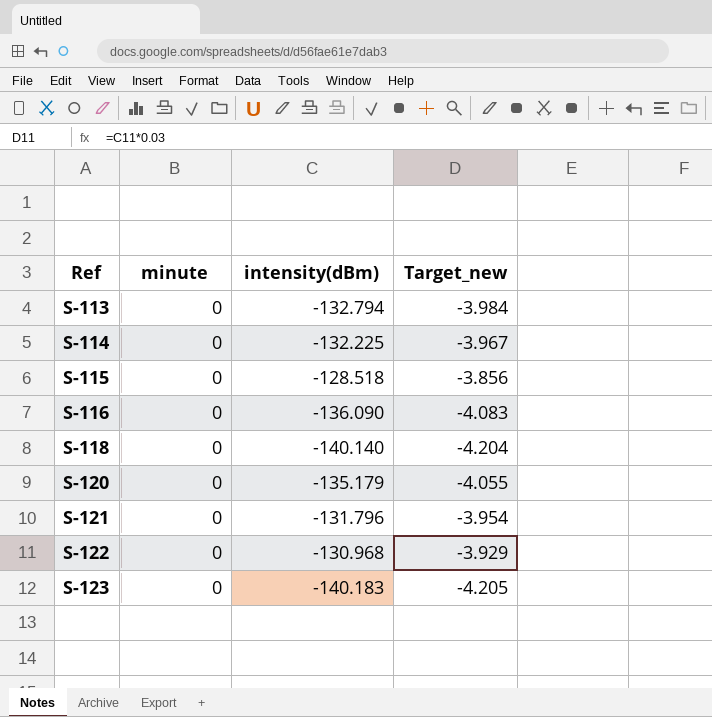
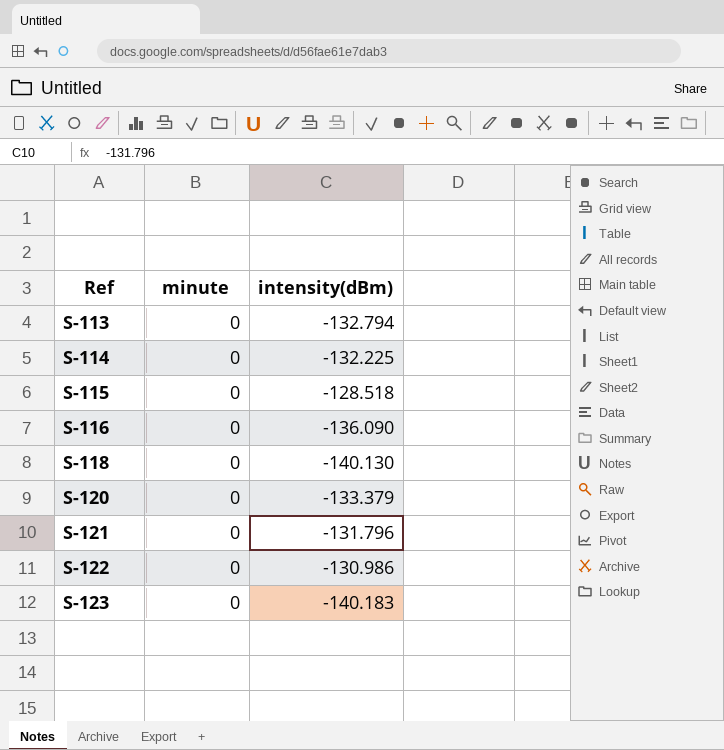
column Target_new | formula: [intensity(dBm)] * 0.03 -> none
S-118 | intensity(dBm): -140.140 -> -140.130
S-120 | intensity(dBm): -135.179 -> -133.379
S-122 | intensity(dBm): -130.968 -> -130.986

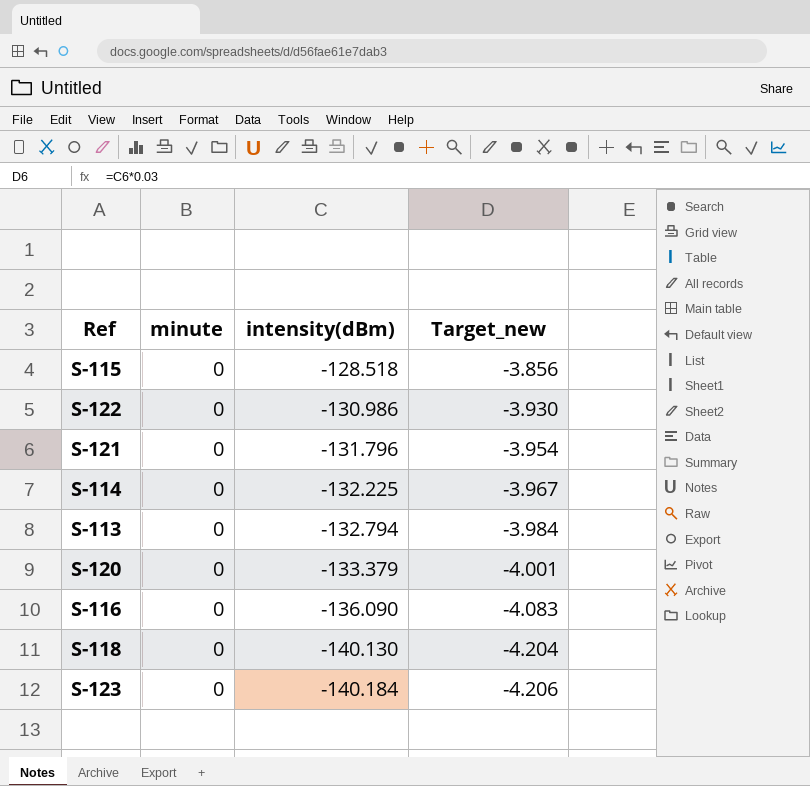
row order: Ref ascending -> intensity(dBm) descending
column Target_new | formula: none -> [intensity(dBm)] * 0.03
S-123 | intensity(dBm): -140.183 -> -140.184

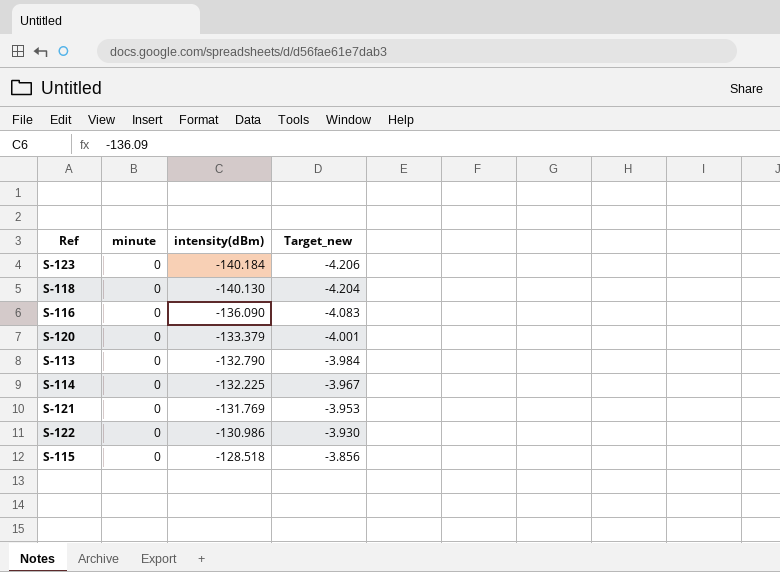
row order: intensity(dBm) descending -> intensity(dBm) ascending
S-113 | intensity(dBm): -132.794 -> -132.790
S-121 | intensity(dBm): -131.796 -> -131.769
S-121 | Target_new: -3.954 -> -3.953

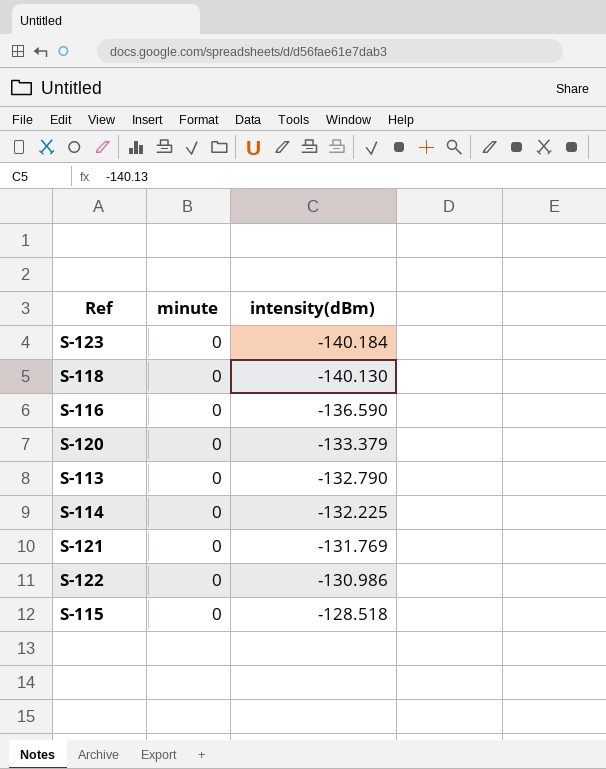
column Target_new | formula: [intensity(dBm)] * 0.03 -> none
S-116 | intensity(dBm): -136.090 -> -136.590

